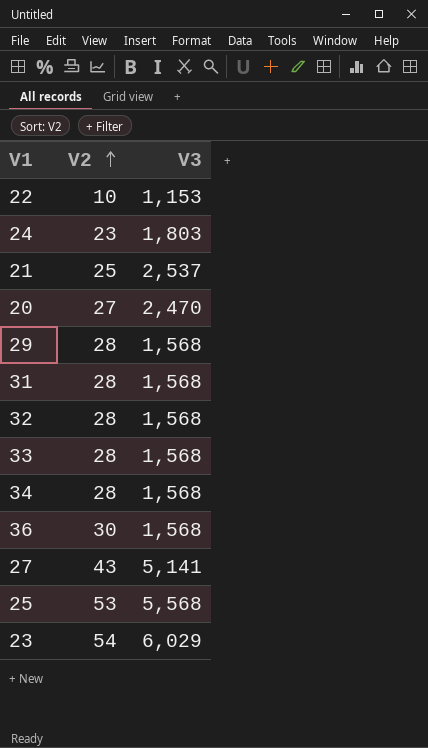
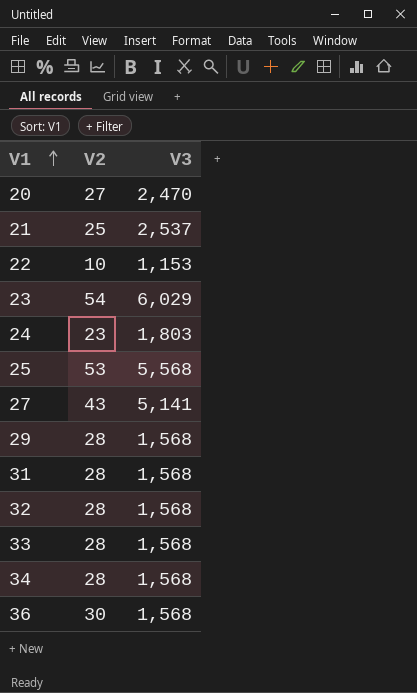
row order: V2 ascending -> V1 ascending

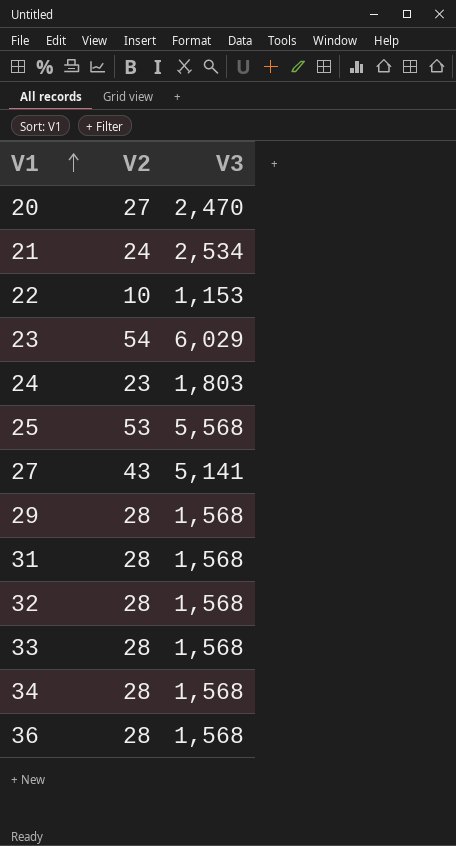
21 | V2: 25 -> 24
21 | V3: 2,537 -> 2,534
36 | V2: 30 -> 28

